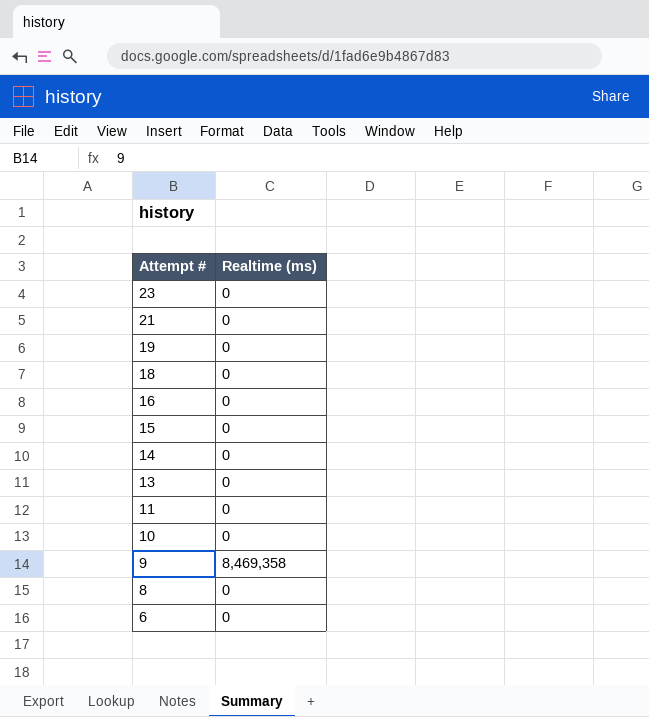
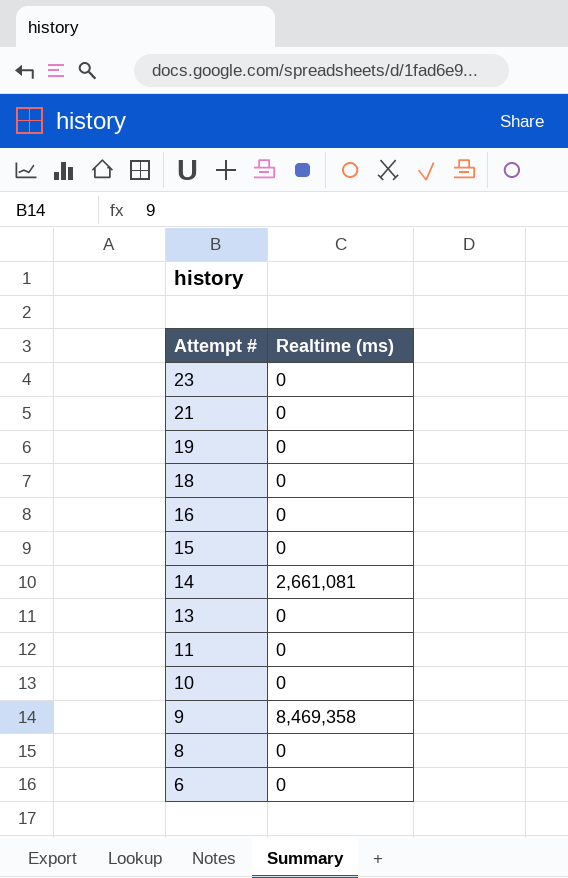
14 | Realtime (ms): 0 -> 2,661,081

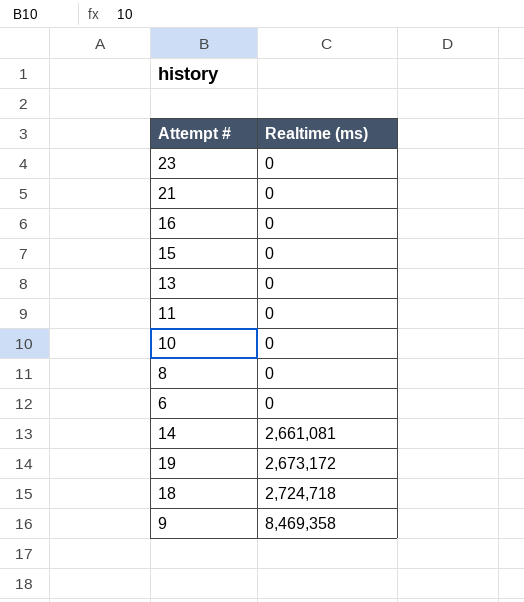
row order: Attempt # descending -> Realtime (ms) ascending
19 | Realtime (ms): 0 -> 2,673,172
18 | Realtime (ms): 0 -> 2,724,718

